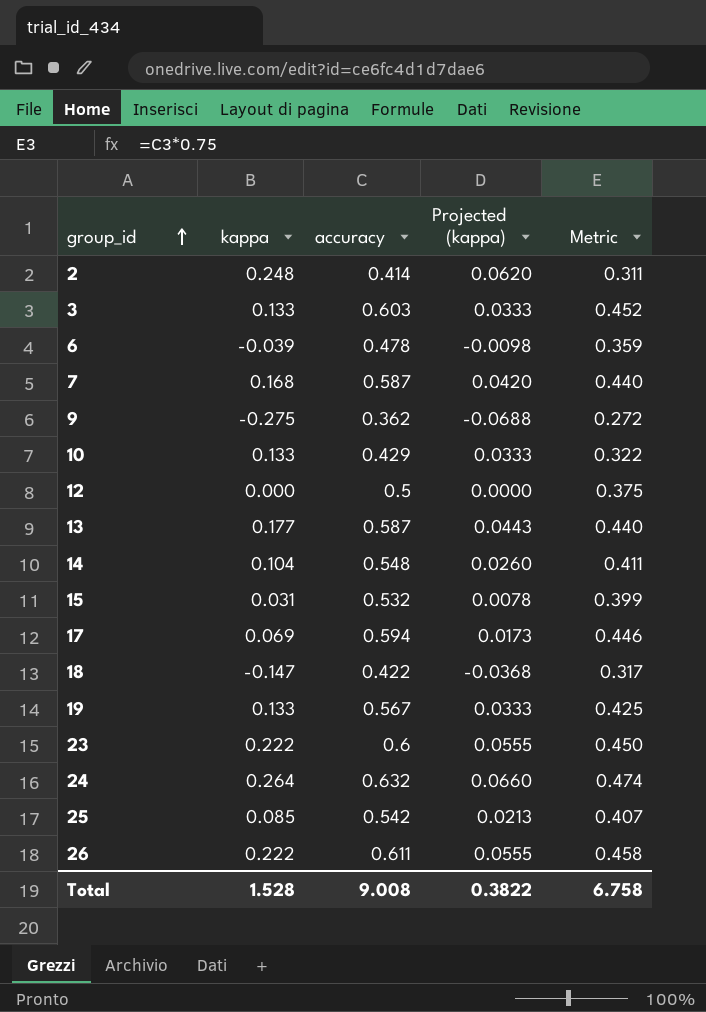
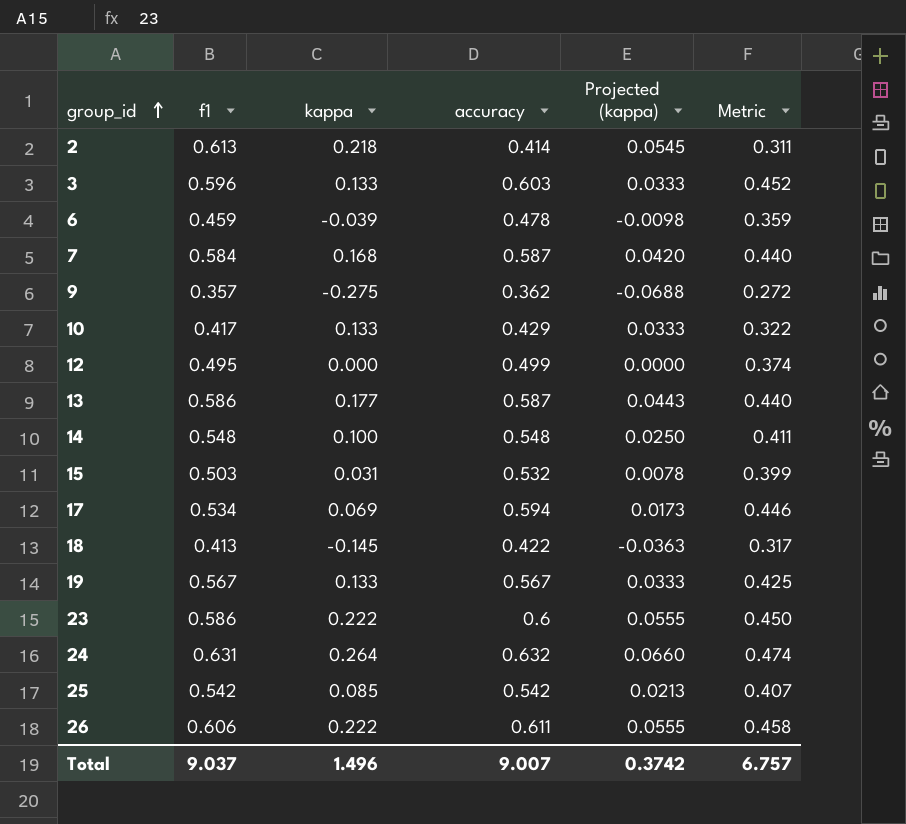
column f1 | position: none -> 2
2 | kappa: 0.248 -> 0.218
2 | Projected (kappa): 0.0620 -> 0.0545
12 | accuracy: 0.5 -> 0.499
12 | Metric: 0.375 -> 0.374
14 | kappa: 0.104 -> 0.100
14 | Projected (kappa): 0.0260 -> 0.0250
18 | kappa: -0.147 -> -0.145
18 | Projected (kappa): -0.0368 -> -0.0363
Total | kappa: 1.528 -> 1.496
Total | accuracy: 9.008 -> 9.007
Total | Projected (kappa): 0.3822 -> 0.3742
Total | Metric: 6.758 -> 6.757

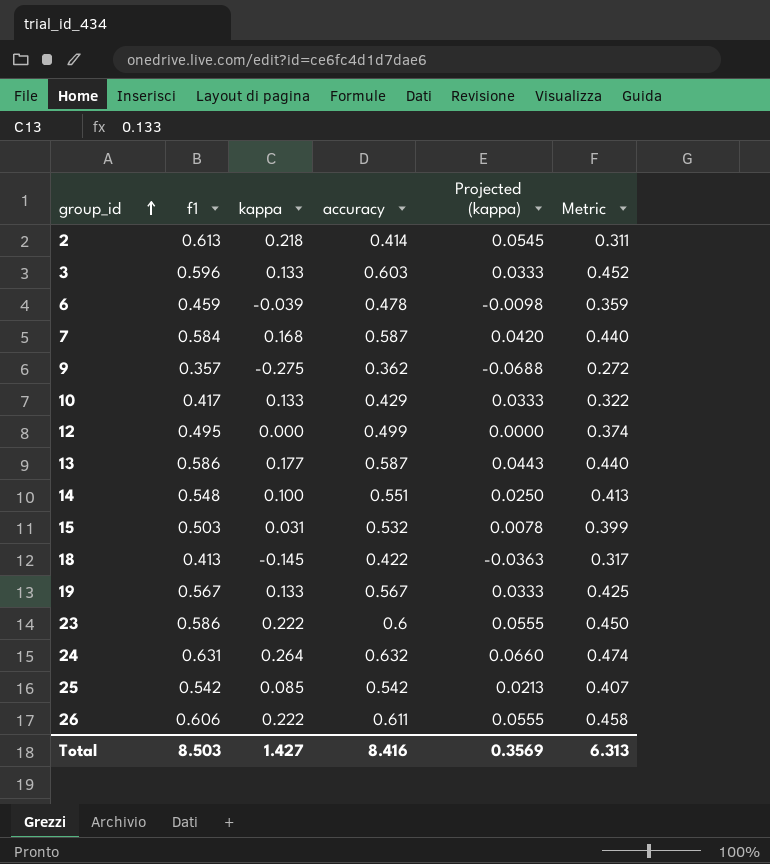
row 17: 0.534 | 0.069 | 0.594 | 0.0173 | 0.446 -> none
14 | accuracy: 0.548 -> 0.551
14 | Metric: 0.411 -> 0.413
Total | f1: 9.037 -> 8.503
Total | kappa: 1.496 -> 1.427
Total | accuracy: 9.007 -> 8.416
Total | Projected (kappa): 0.3742 -> 0.3569
Total | Metric: 6.757 -> 6.313

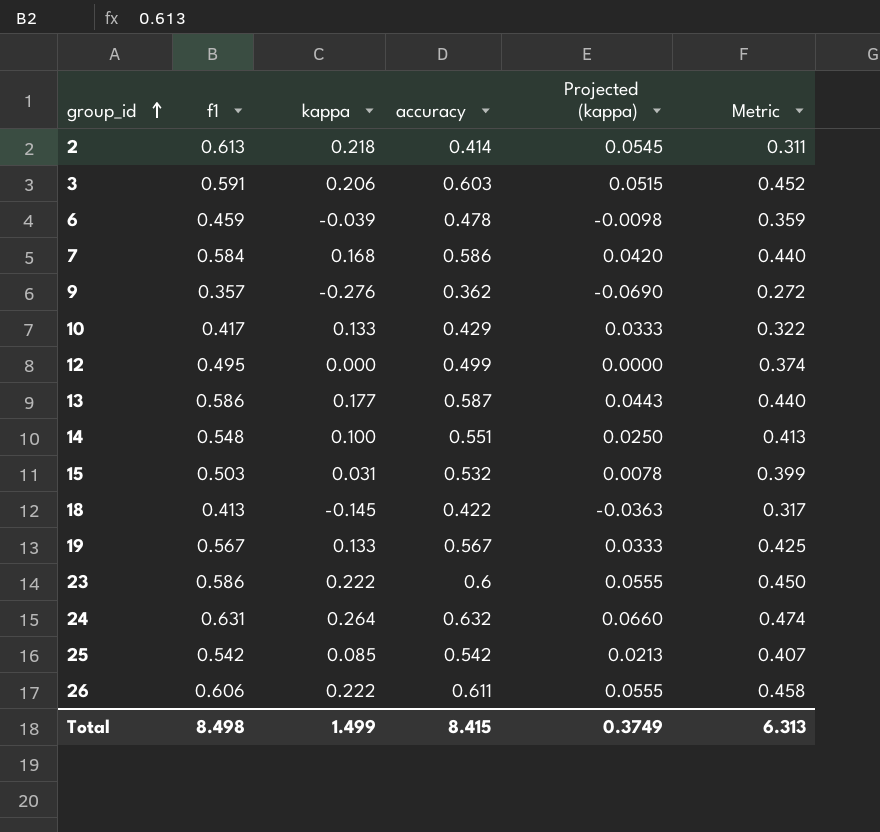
3 | f1: 0.596 -> 0.591
3 | kappa: 0.133 -> 0.206
3 | Projected (kappa): 0.0333 -> 0.0515
7 | accuracy: 0.587 -> 0.586
9 | kappa: -0.275 -> -0.276
9 | Projected (kappa): -0.0688 -> -0.0690
Total | f1: 8.503 -> 8.498
Total | kappa: 1.427 -> 1.499
Total | accuracy: 8.416 -> 8.415
Total | Projected (kappa): 0.3569 -> 0.3749

